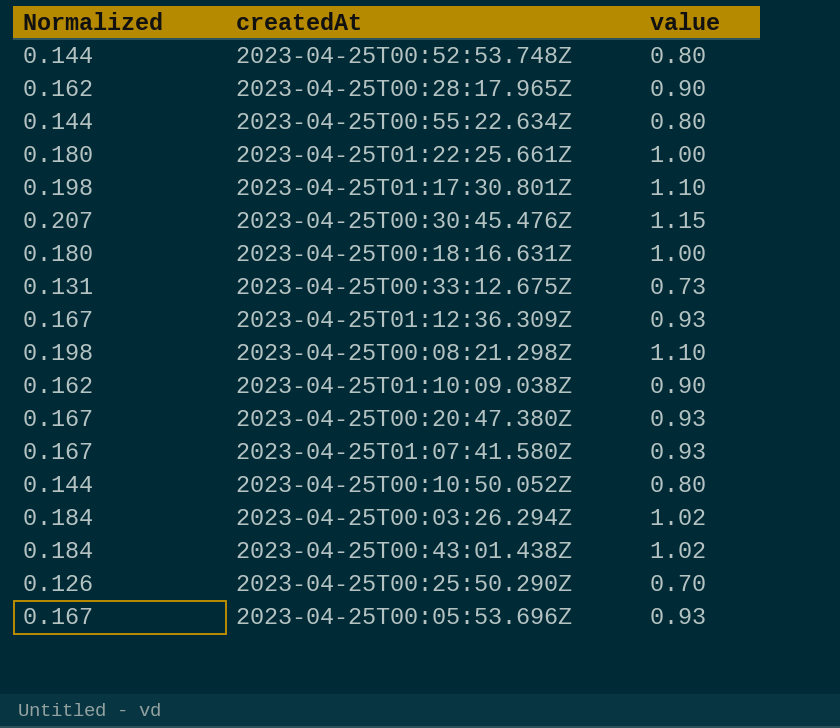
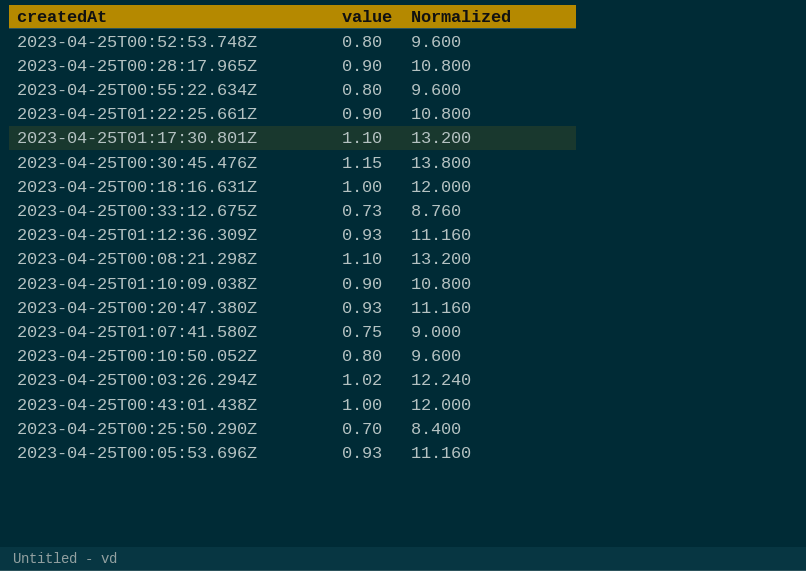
column Normalized | formula: [value] * 0.18 -> [value] * 12
column Normalized | position: 1 -> 3
2023-04-25T01:22:25.661Z | value: 1.00 -> 0.90
2023-04-25T01:07:41.580Z | value: 0.93 -> 0.75
2023-04-25T00:43:01.438Z | value: 1.02 -> 1.00

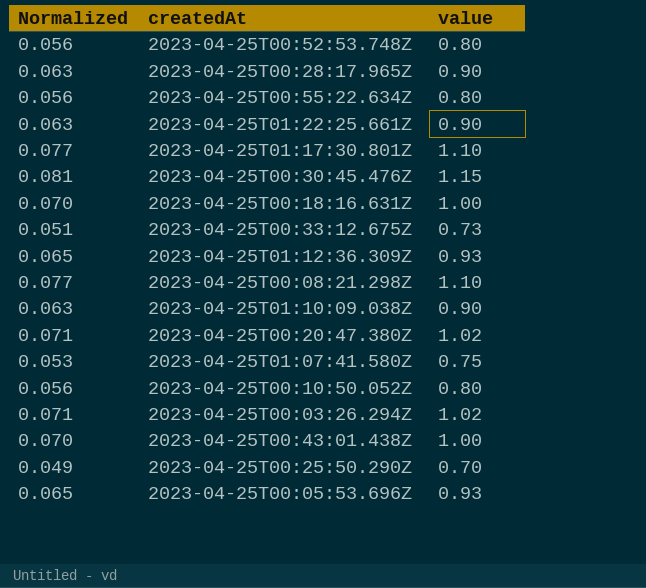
column Normalized | formula: [value] * 12 -> [value] * 0.07
column Normalized | position: 3 -> 1
2023-04-25T00:20:47.380Z | value: 0.93 -> 1.02

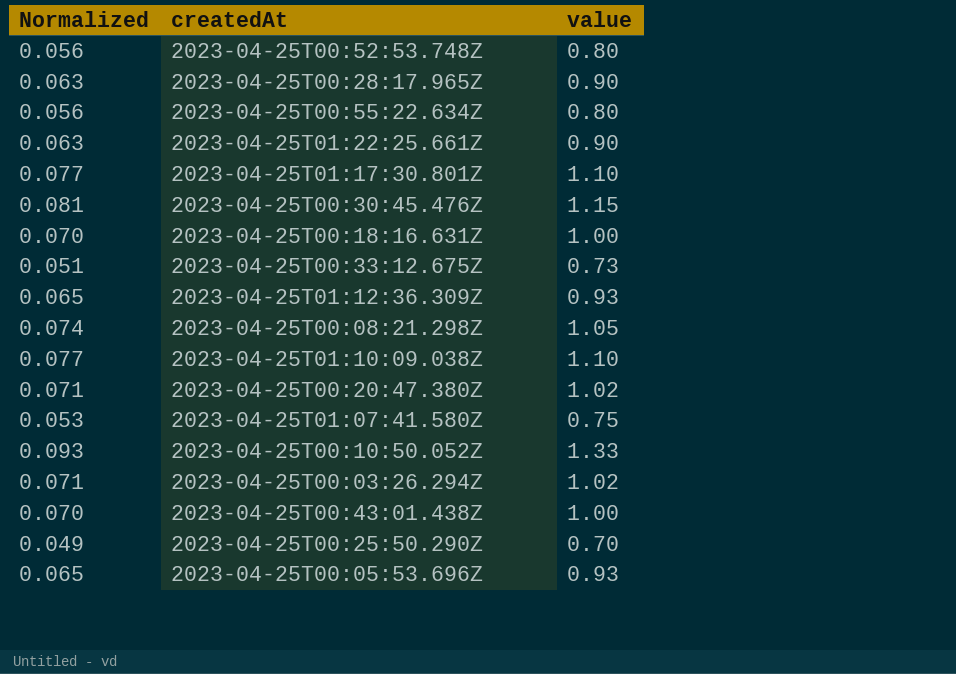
2023-04-25T00:08:21.298Z | Normalized: 0.077 -> 0.074
2023-04-25T00:08:21.298Z | value: 1.10 -> 1.05
2023-04-25T01:10:09.038Z | Normalized: 0.063 -> 0.077
2023-04-25T01:10:09.038Z | value: 0.90 -> 1.10
2023-04-25T00:10:50.052Z | Normalized: 0.056 -> 0.093
2023-04-25T00:10:50.052Z | value: 0.80 -> 1.33

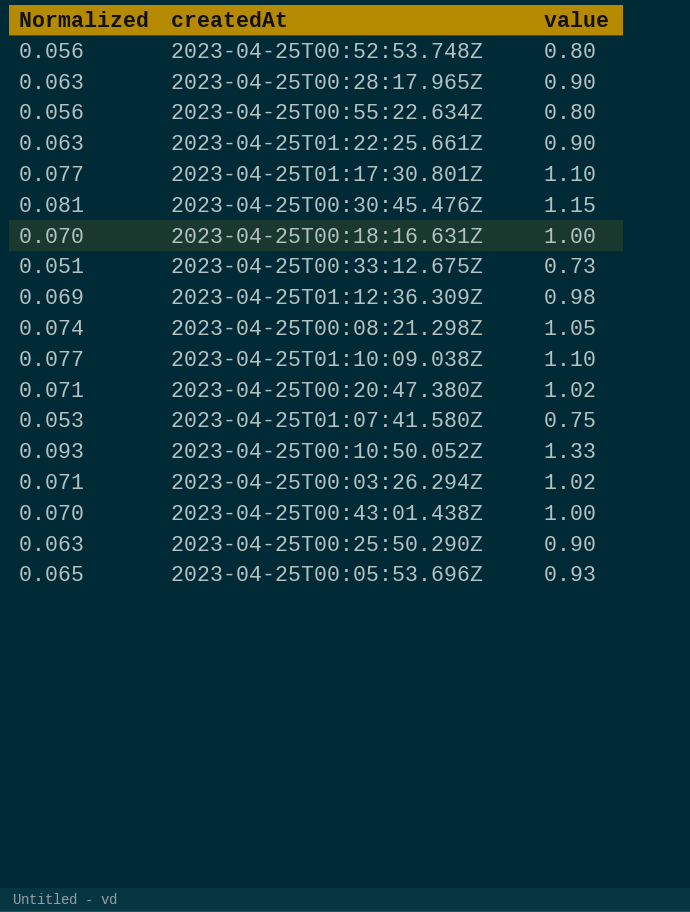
2023-04-25T01:12:36.309Z | Normalized: 0.065 -> 0.069
2023-04-25T01:12:36.309Z | value: 0.93 -> 0.98
2023-04-25T00:25:50.290Z | Normalized: 0.049 -> 0.063
2023-04-25T00:25:50.290Z | value: 0.70 -> 0.90

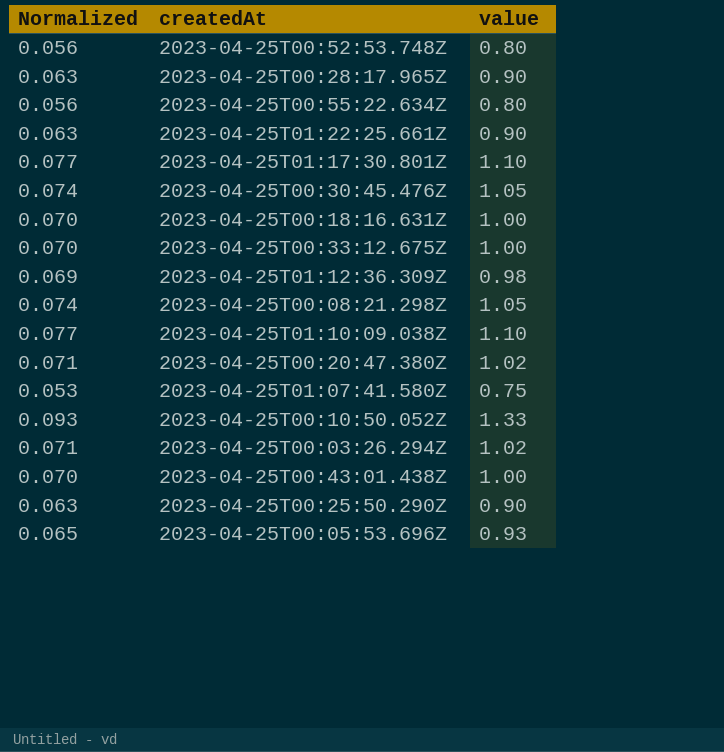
2023-04-25T00:30:45.476Z | Normalized: 0.081 -> 0.074
2023-04-25T00:30:45.476Z | value: 1.15 -> 1.05
2023-04-25T00:33:12.675Z | Normalized: 0.051 -> 0.070
2023-04-25T00:33:12.675Z | value: 0.73 -> 1.00

